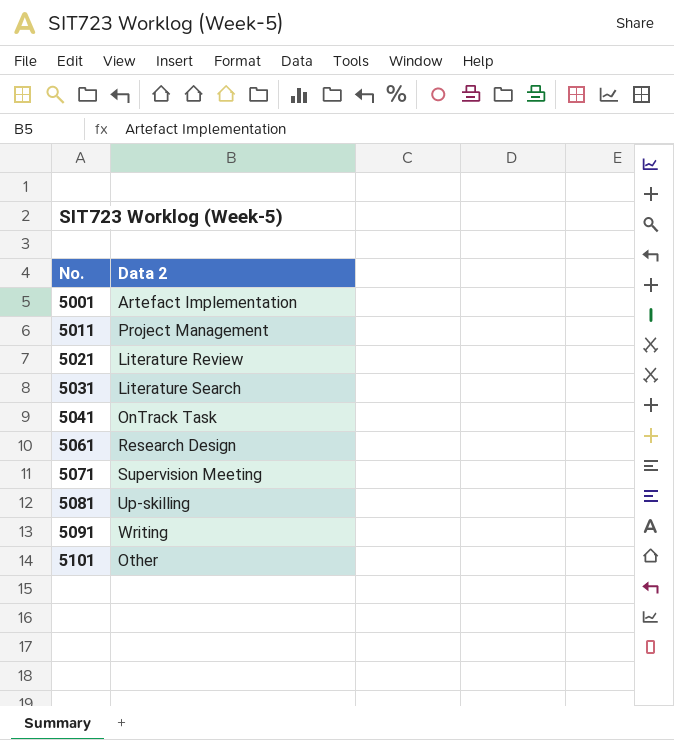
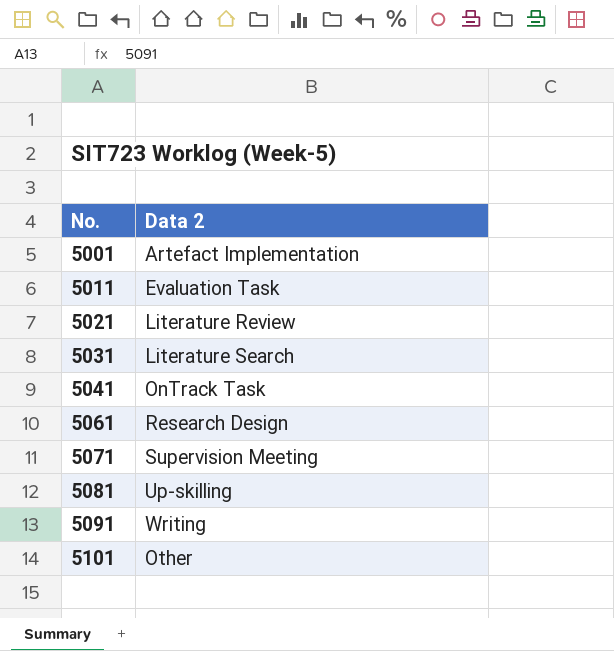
5011 | Data 2: Project Management -> Evaluation Task

